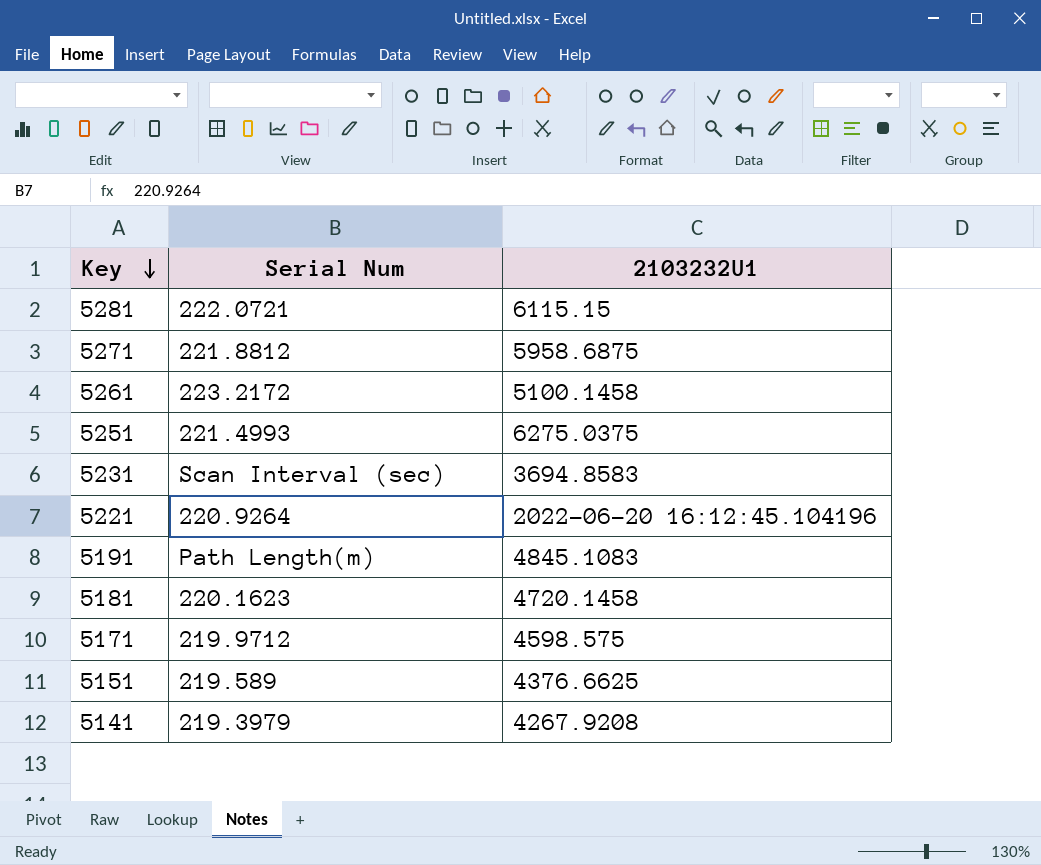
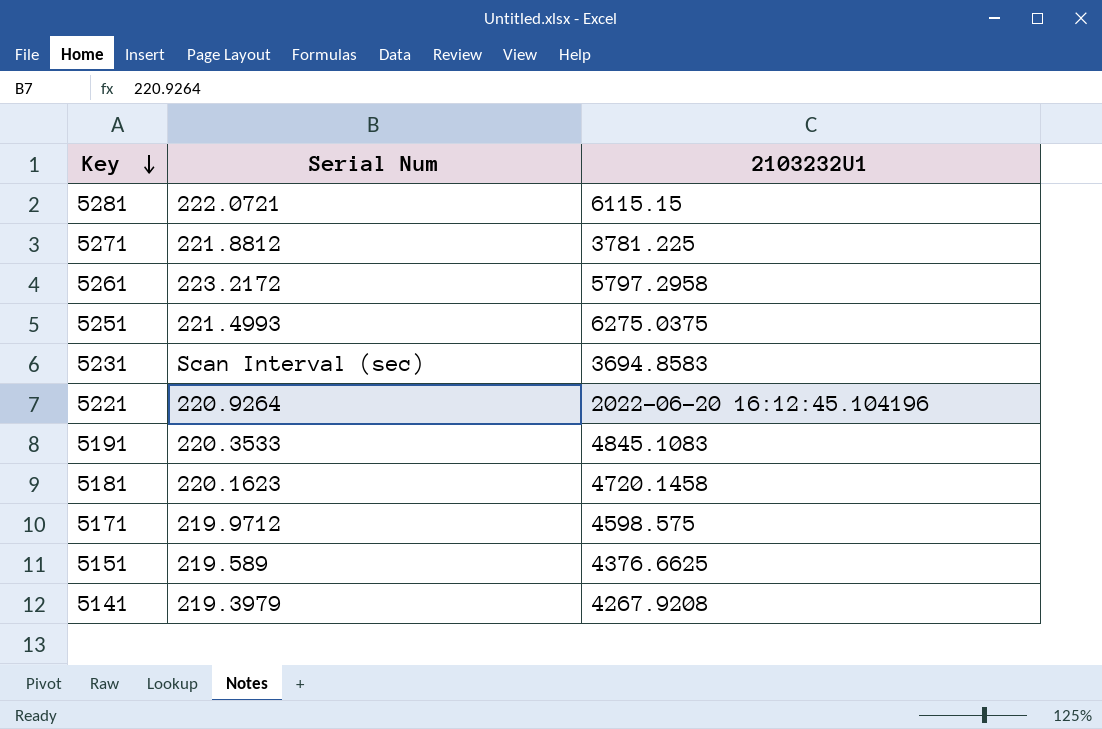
5271 | 2103232U1: 5958.6875 -> 3781.225
5261 | 2103232U1: 5100.1458 -> 5797.2958
5191 | Serial Num: Path Length(m) -> 220.3533

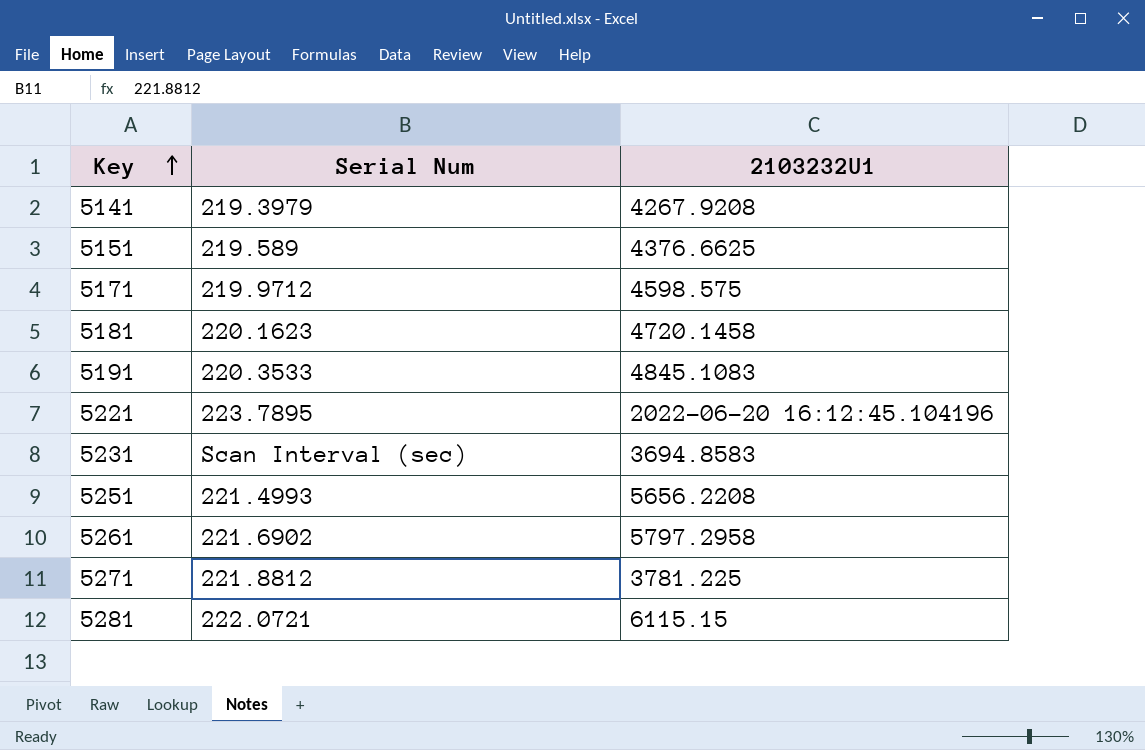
row order: Key descending -> Key ascending
5221 | Serial Num: 220.9264 -> 223.7895
5251 | 2103232U1: 6275.0375 -> 5656.2208
5261 | Serial Num: 223.2172 -> 221.6902

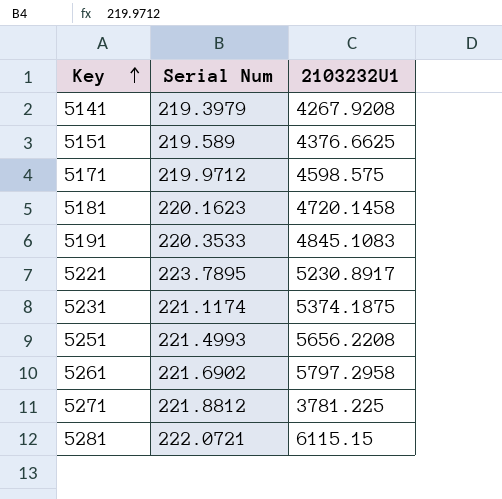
5221 | 2103232U1: 2022-06-20 16:12:45.104196 -> 5230.8917
5231 | Serial Num: Scan Interval (sec) -> 221.1174
5231 | 2103232U1: 3694.8583 -> 5374.1875

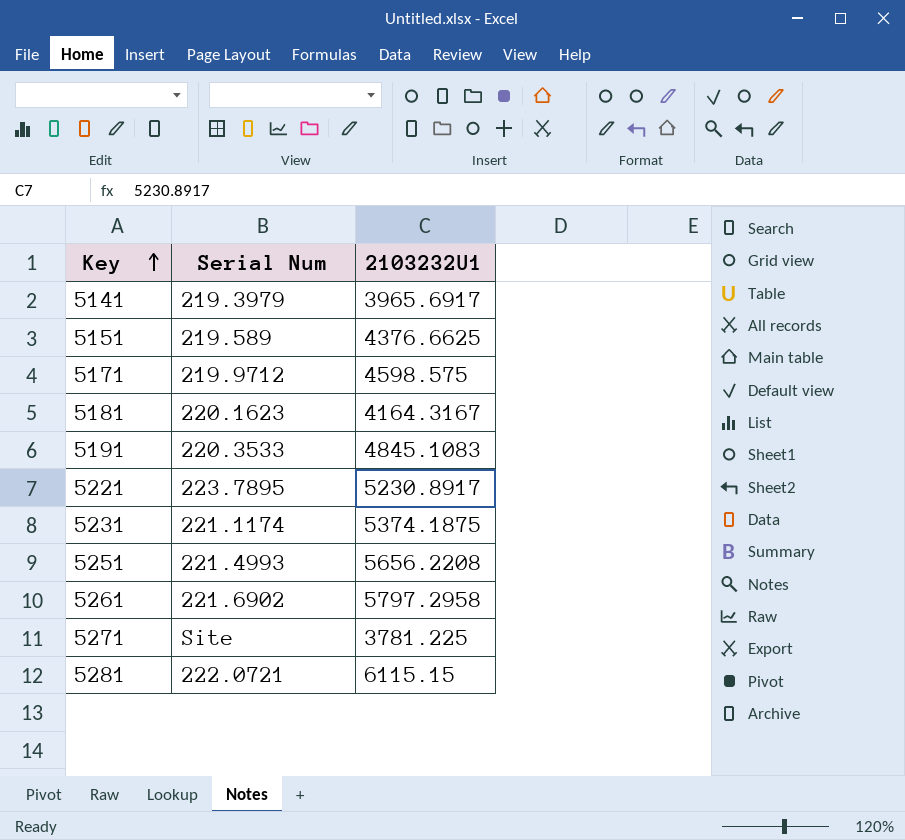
5141 | 2103232U1: 4267.9208 -> 3965.6917
5181 | 2103232U1: 4720.1458 -> 4164.3167
5271 | Serial Num: 221.8812 -> Site

